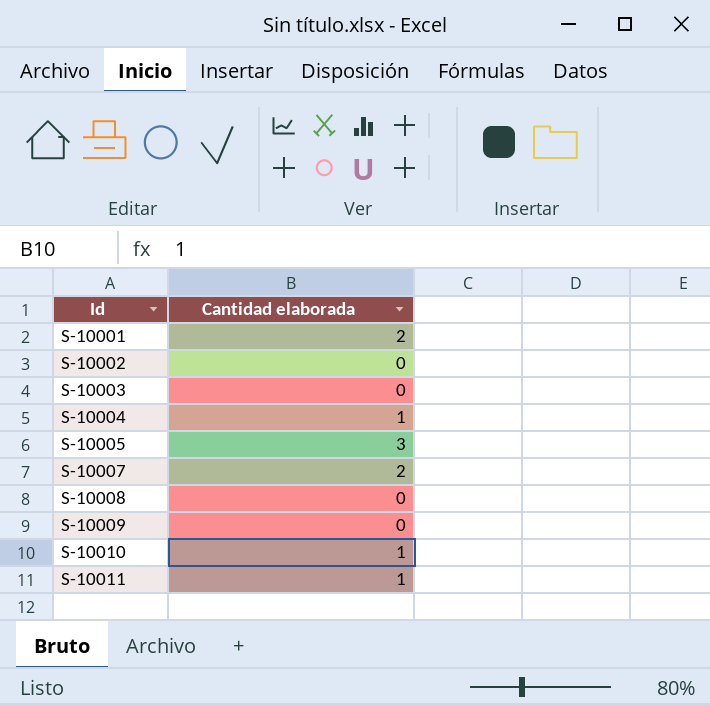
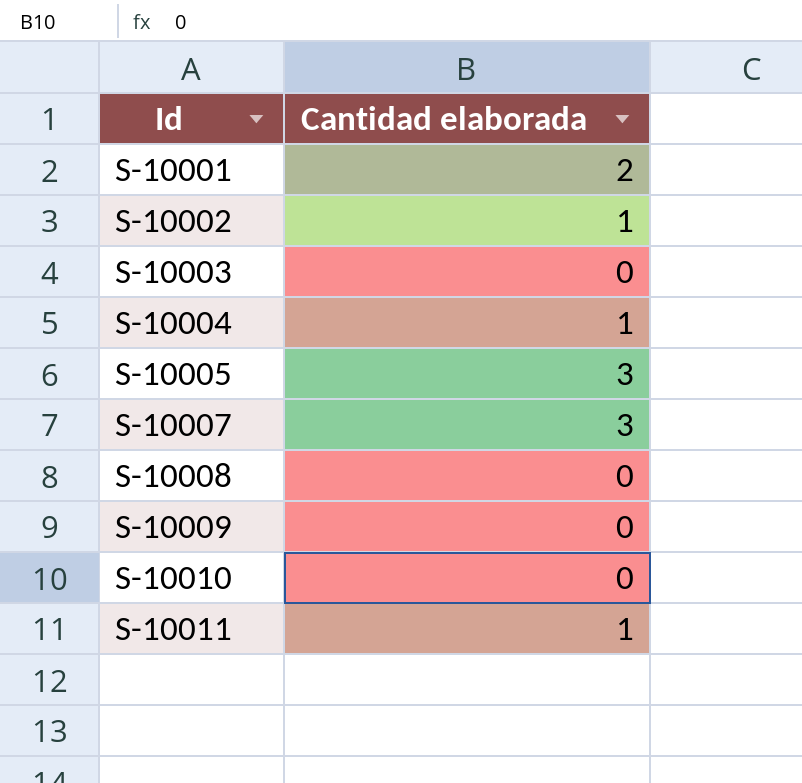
S-10002 | Cantidad elaborada: 0 -> 1
S-10007 | Cantidad elaborada: 2 -> 3
S-10010 | Cantidad elaborada: 1 -> 0

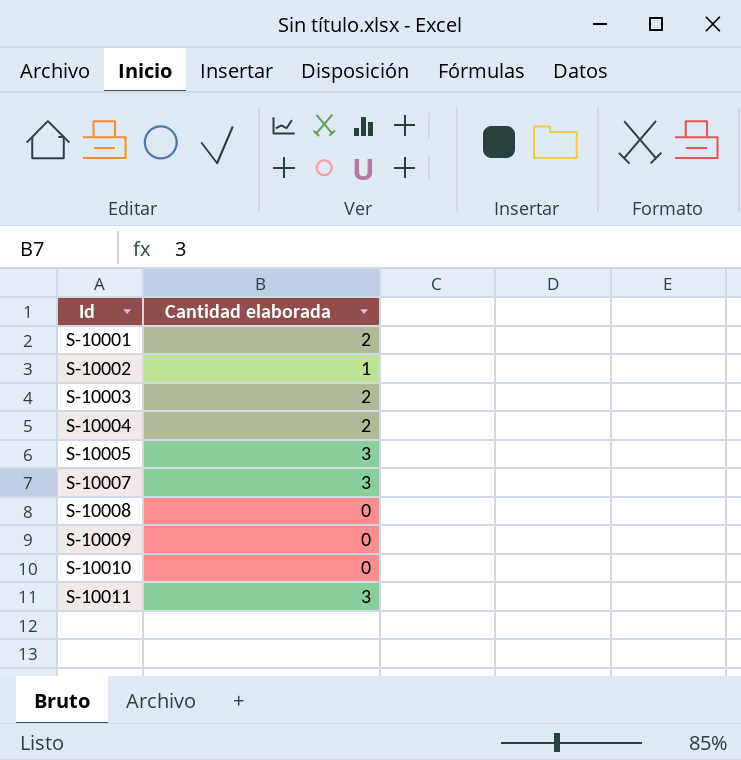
S-10003 | Cantidad elaborada: 0 -> 2
S-10004 | Cantidad elaborada: 1 -> 2
S-10011 | Cantidad elaborada: 1 -> 3

